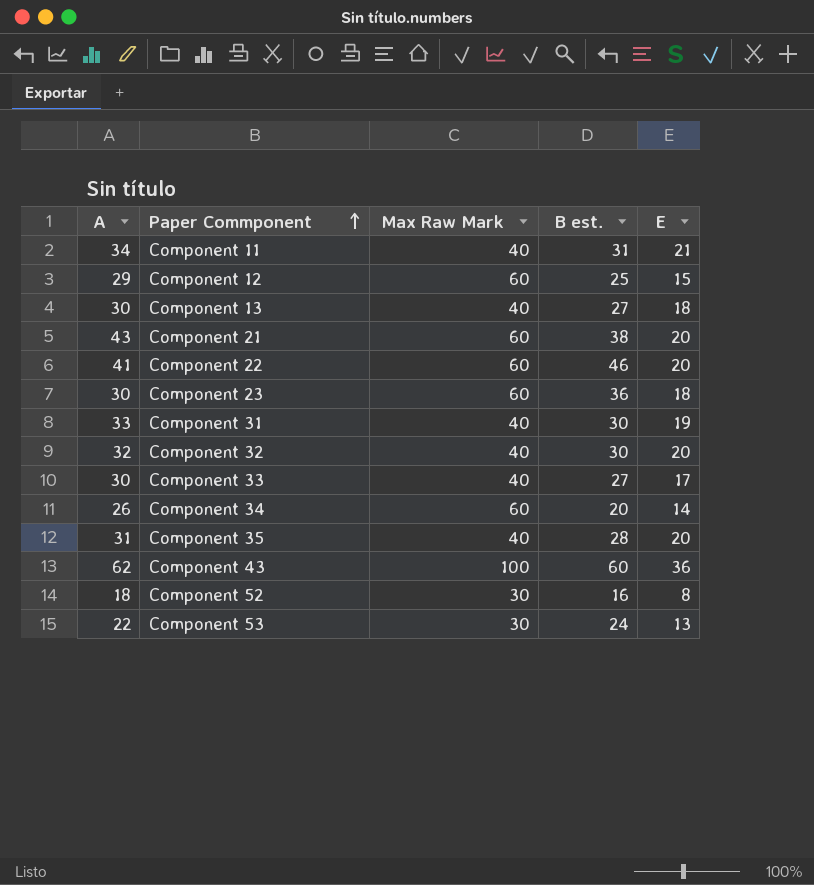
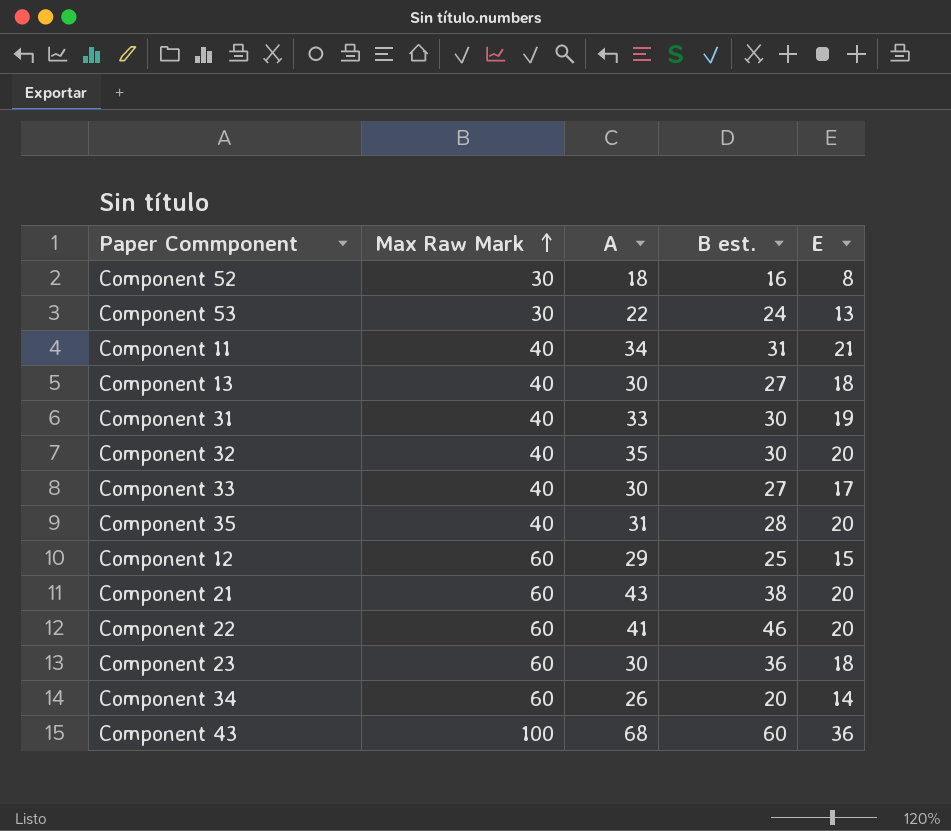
row order: Paper Commponent ascending -> Max Raw Mark ascending
column A | position: 1 -> 3
Component 32 | A: 32 -> 35
Component 43 | A: 62 -> 68

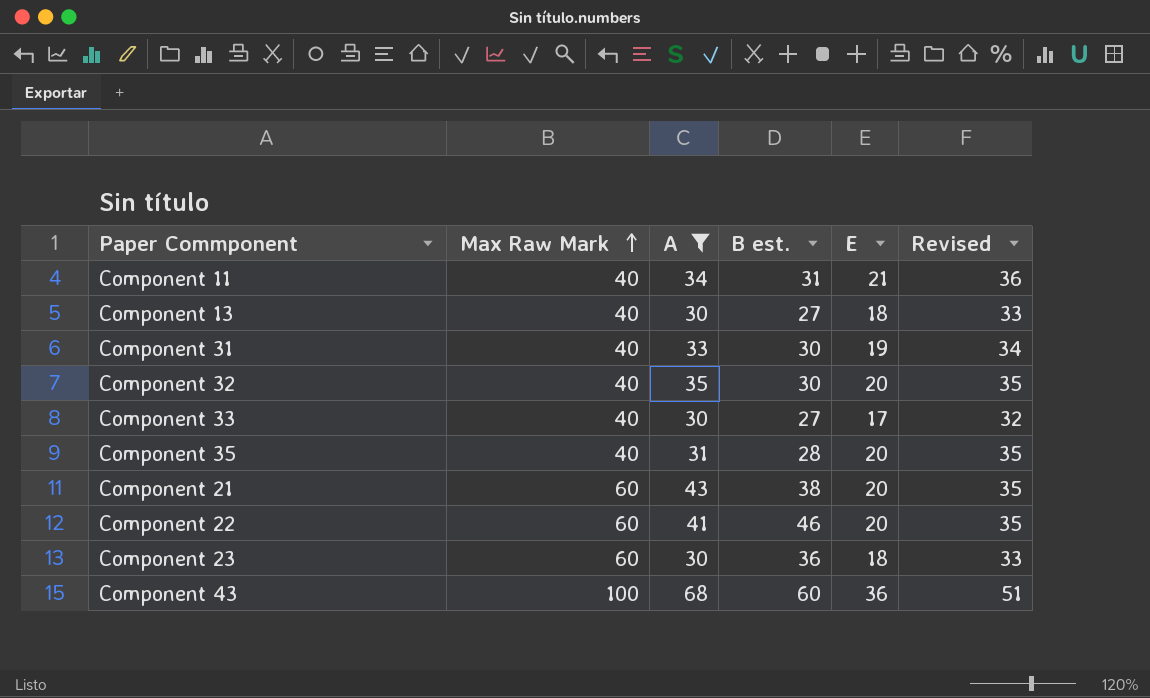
filter: none -> A >= 30
column Revised | formula: none -> [E] + 15

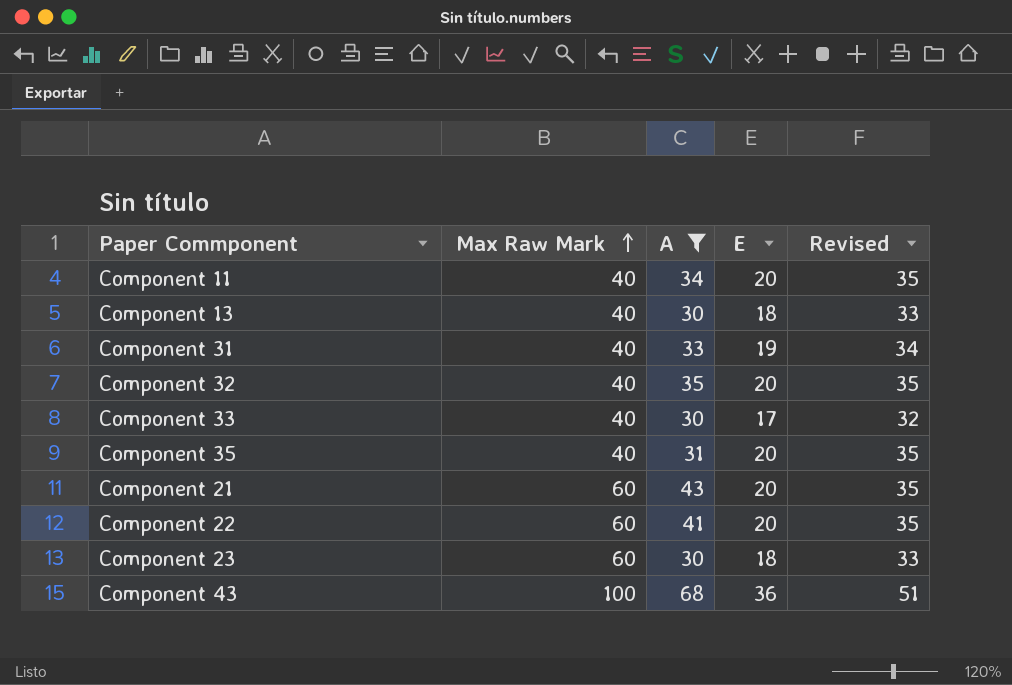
column B est. | position: 4 -> none
Component 11 | E: 21 -> 20
Component 11 | Revised: 36 -> 35

